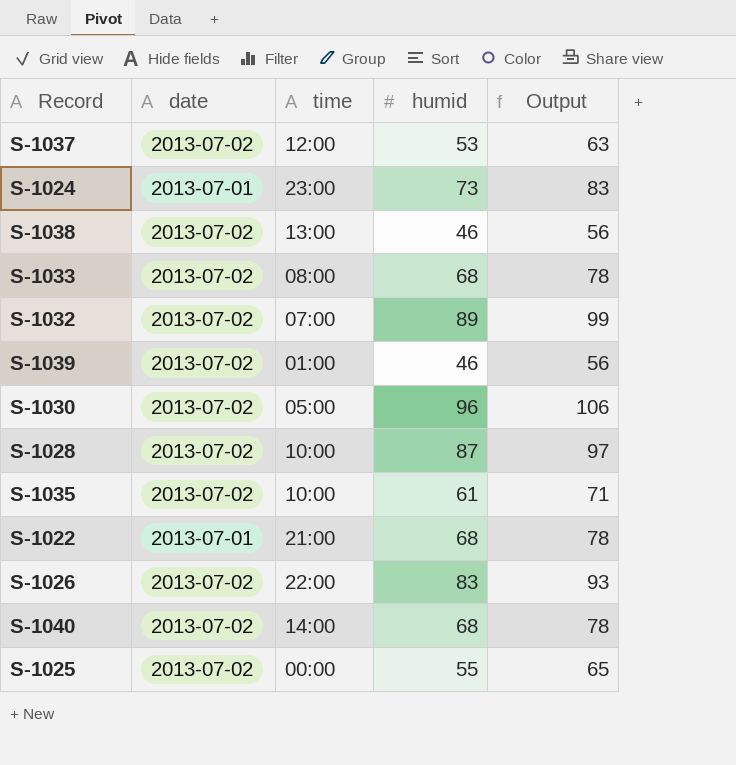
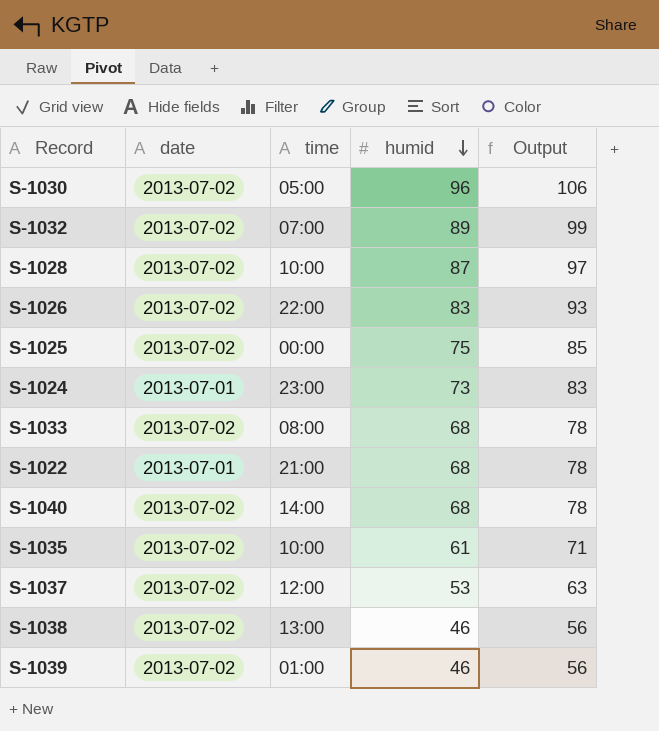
row order: none -> humid descending
S-1025 | humid: 55 -> 75
S-1025 | Output: 65 -> 85

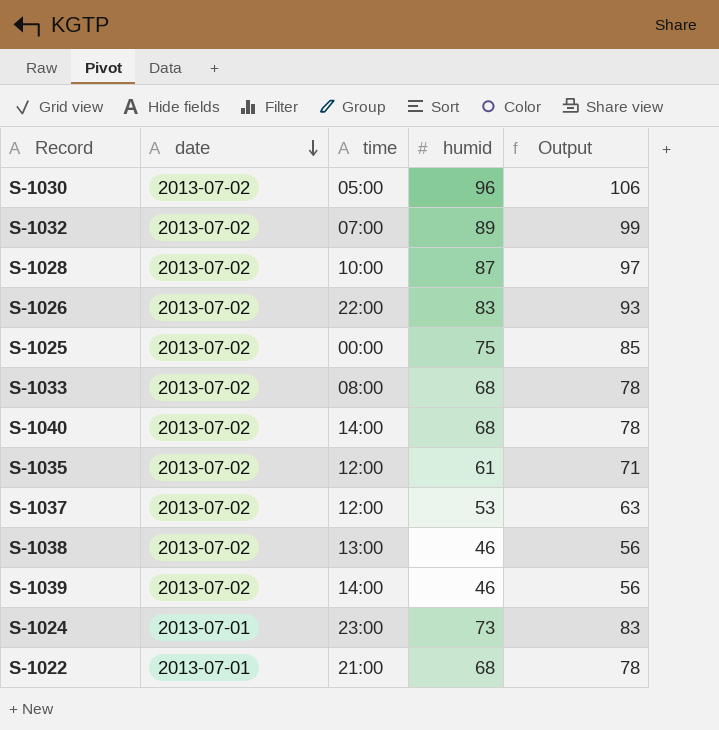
row order: humid descending -> date descending
S-1035 | time: 10:00 -> 12:00
S-1039 | time: 01:00 -> 14:00

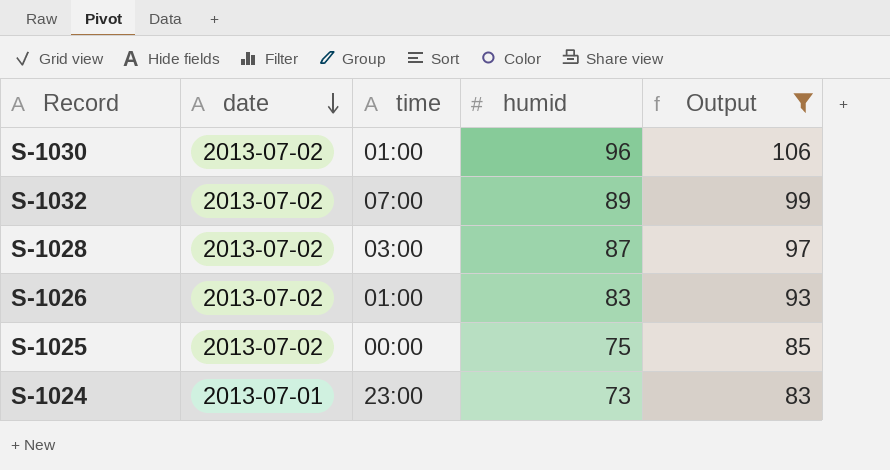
filter: none -> Output >= 83
S-1030 | time: 05:00 -> 01:00
S-1028 | time: 10:00 -> 03:00
S-1026 | time: 22:00 -> 01:00

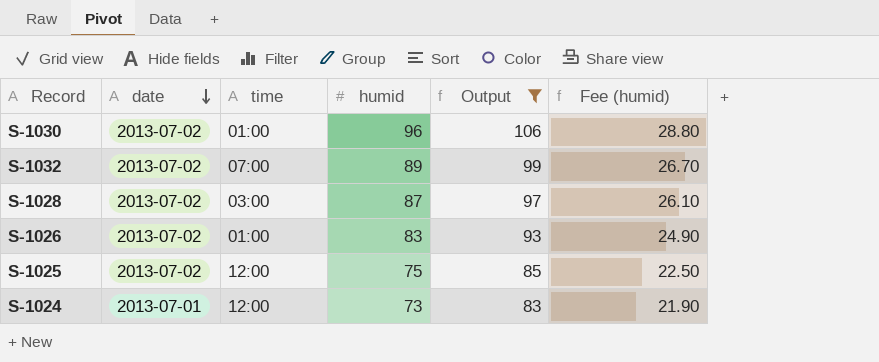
column Fee (humid) | formula: none -> [humid] * 0.3
S-1025 | time: 00:00 -> 12:00
S-1024 | time: 23:00 -> 12:00

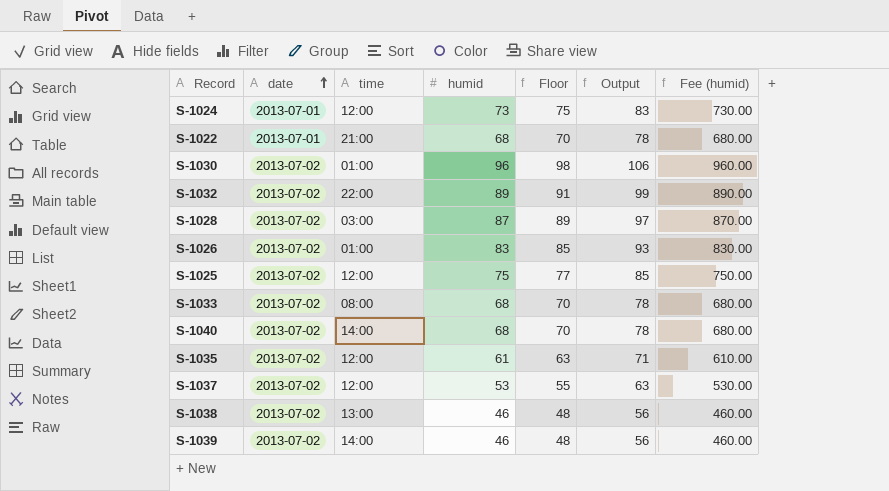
filter: Output >= 83 -> none
row order: date descending -> date ascending
column Floor | formula: none -> [humid] + 2
column Fee (humid) | formula: [humid] * 0.3 -> [humid] * 10
S-1032 | time: 07:00 -> 22:00

